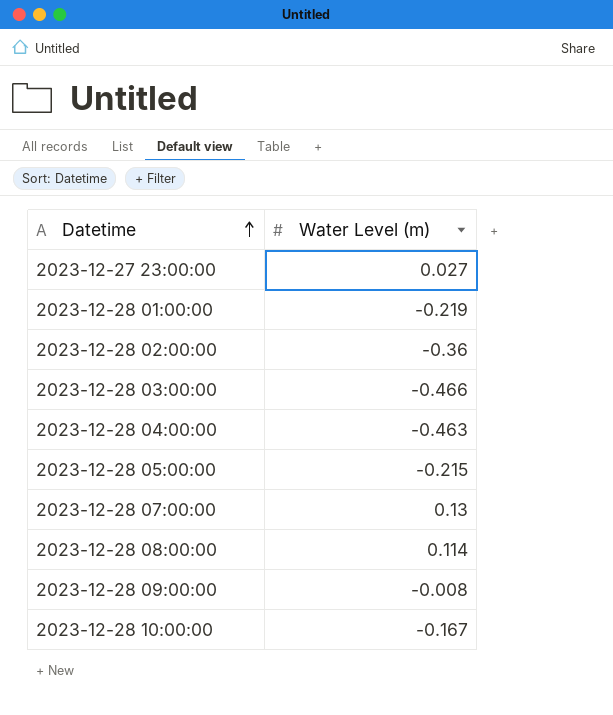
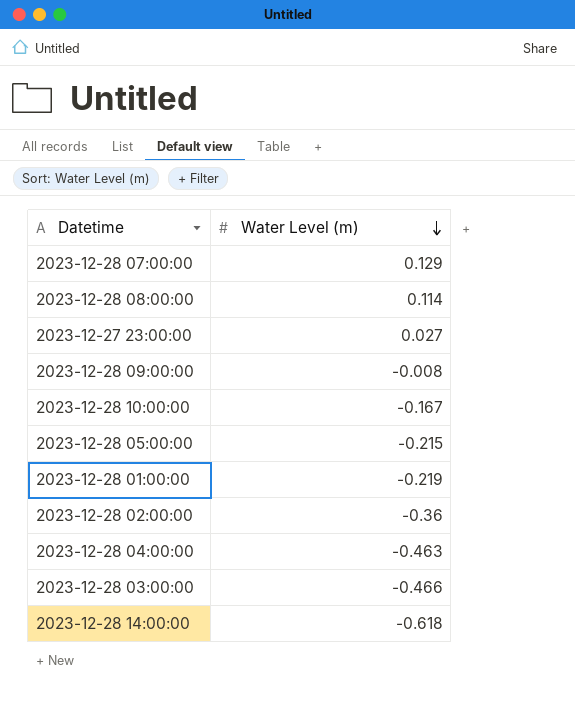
row order: Datetime ascending -> Water Level (m) descending
2023-12-28 07:00:00 | Water Level (m): 0.13 -> 0.129
row 2023-12-28 14:00:00: none -> -0.618

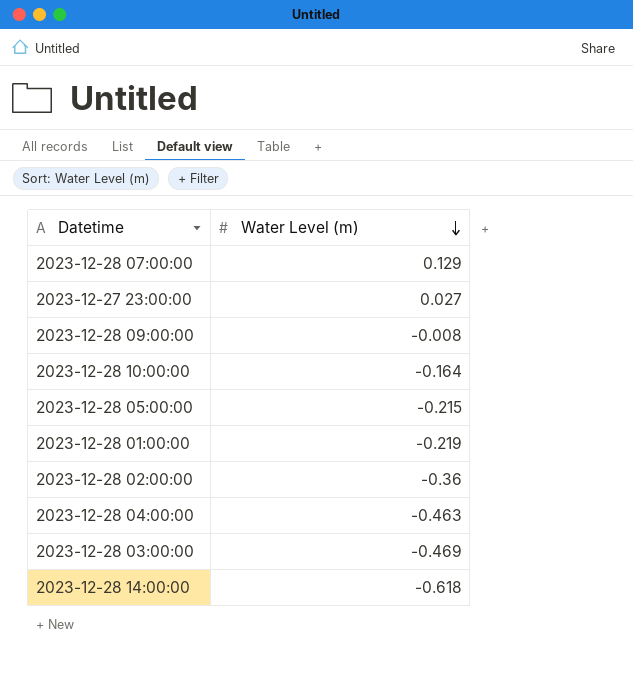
row 2023-12-28 08:00:00: 0.114 -> none
2023-12-28 10:00:00 | Water Level (m): -0.167 -> -0.164
2023-12-28 03:00:00 | Water Level (m): -0.466 -> -0.469

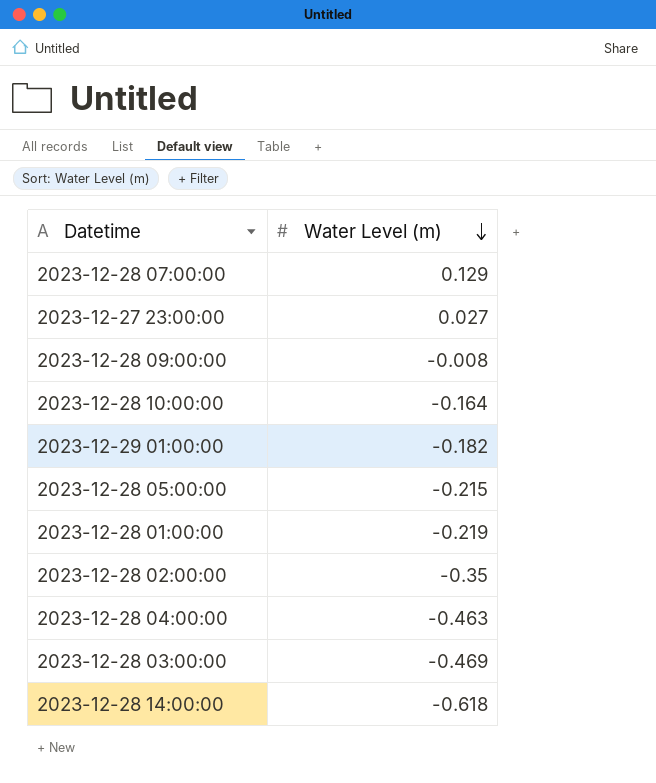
row 2023-12-29 01:00:00: none -> -0.182
2023-12-28 02:00:00 | Water Level (m): -0.36 -> -0.35

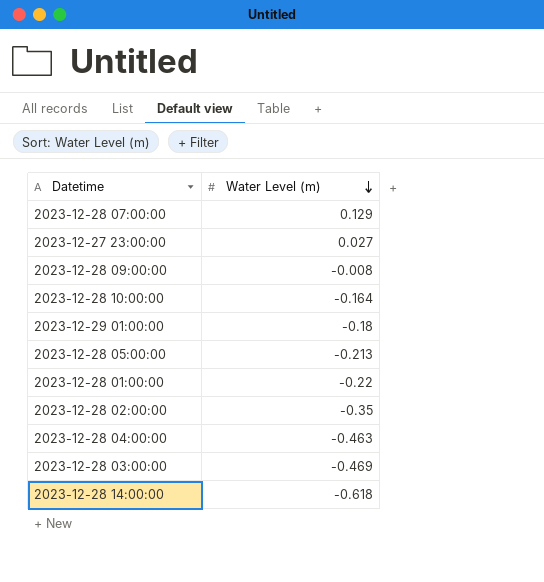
2023-12-29 01:00:00 | Water Level (m): -0.182 -> -0.18
2023-12-28 05:00:00 | Water Level (m): -0.215 -> -0.213
2023-12-28 01:00:00 | Water Level (m): -0.219 -> -0.22

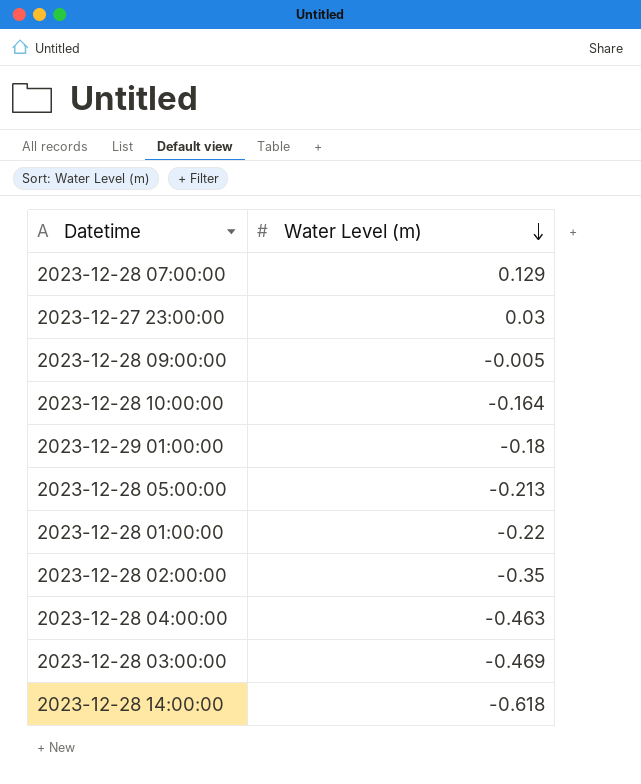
2023-12-27 23:00:00 | Water Level (m): 0.027 -> 0.03
2023-12-28 09:00:00 | Water Level (m): -0.008 -> -0.005

